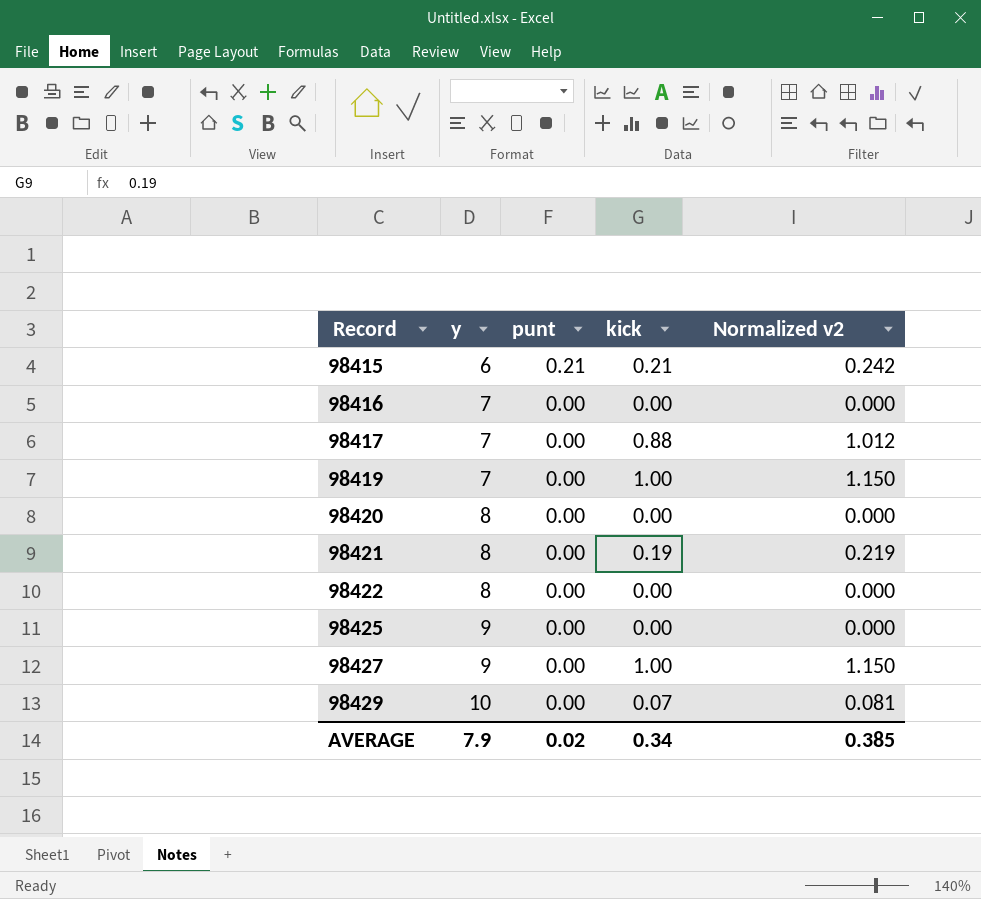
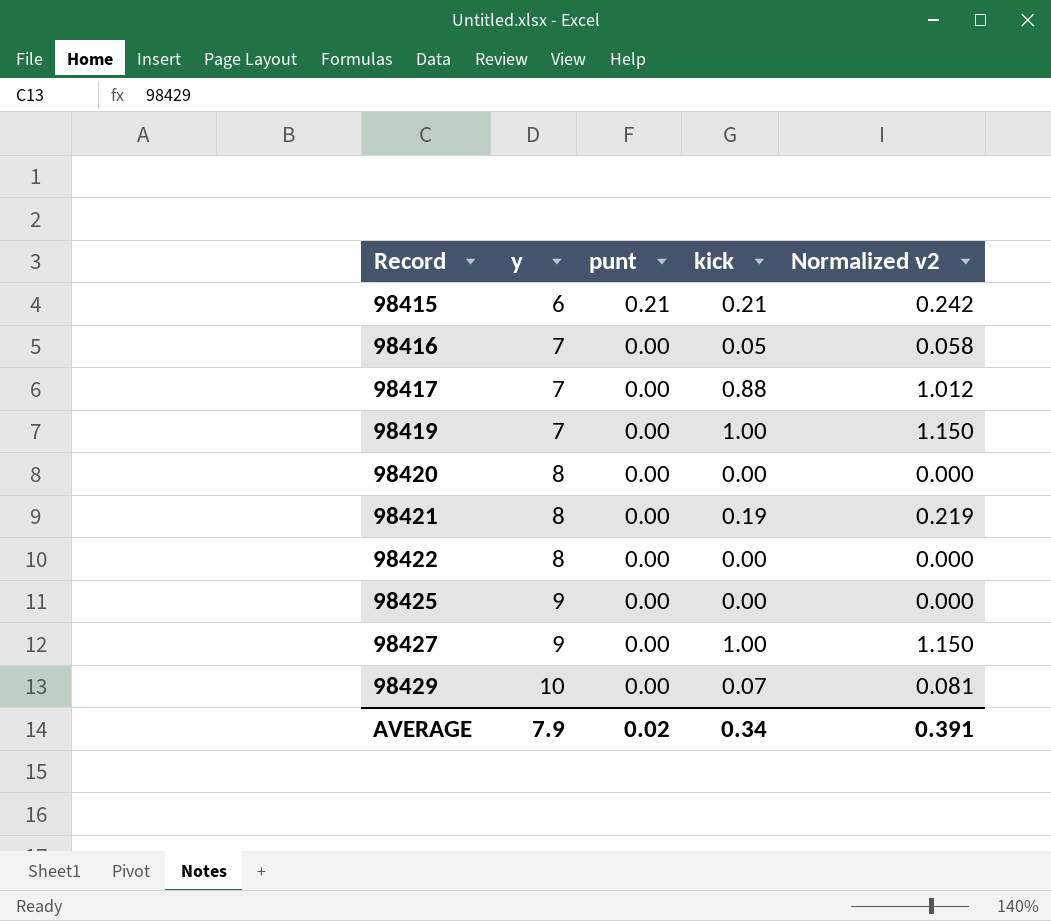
98416 | kick: 0.00 -> 0.05
98416 | Normalized v2: 0.000 -> 0.058
AVERAGE | Normalized v2: 0.385 -> 0.391

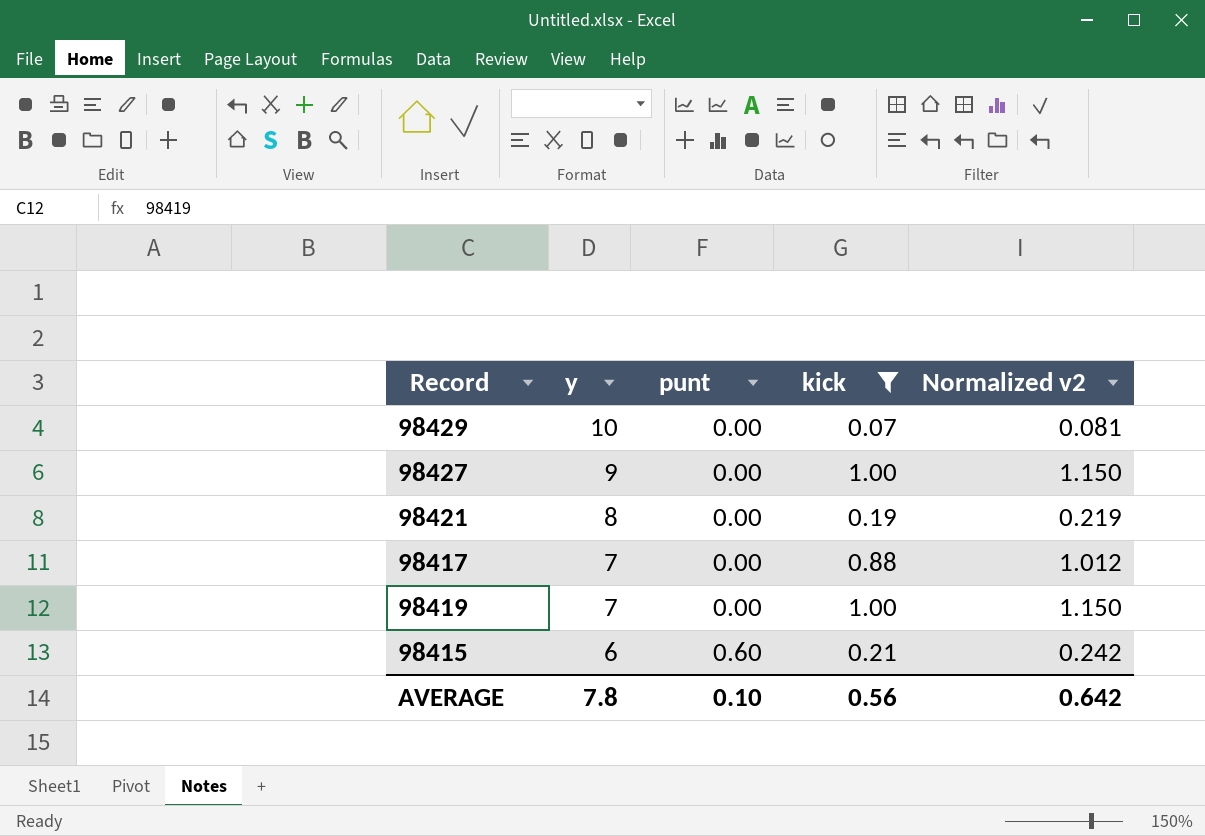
filter: none -> kick >= 0.07
row order: Record ascending -> y descending
98415 | punt: 0.21 -> 0.60
AVERAGE | y: 7.9 -> 7.8
AVERAGE | punt: 0.02 -> 0.10
AVERAGE | kick: 0.34 -> 0.56
AVERAGE | Normalized v2: 0.391 -> 0.642

